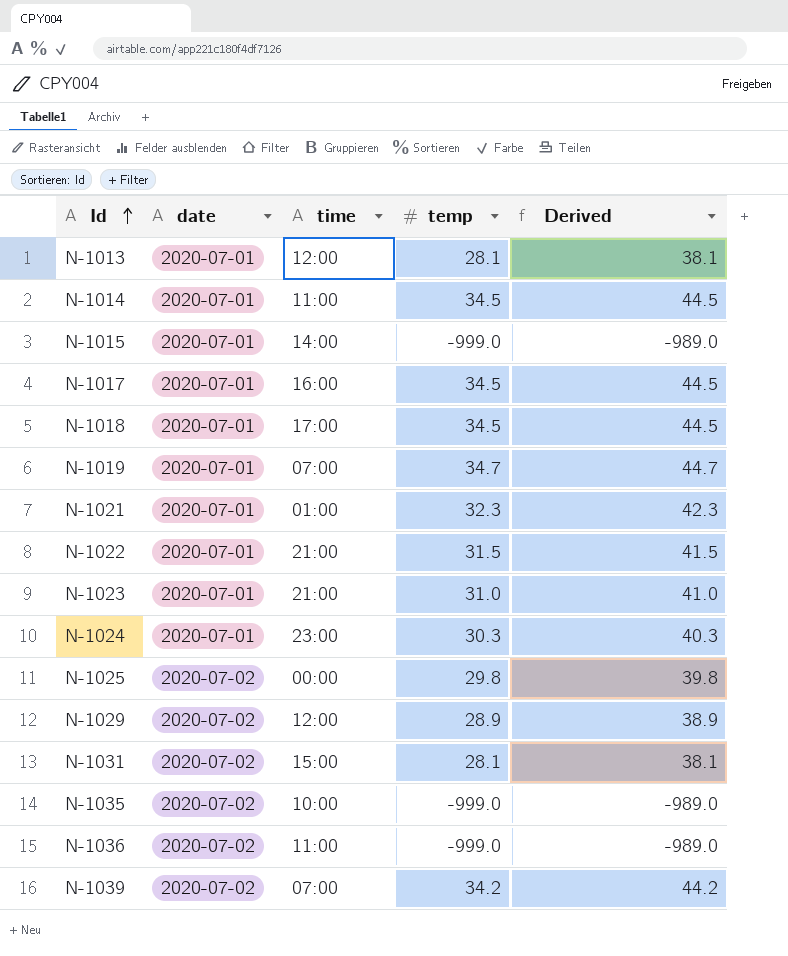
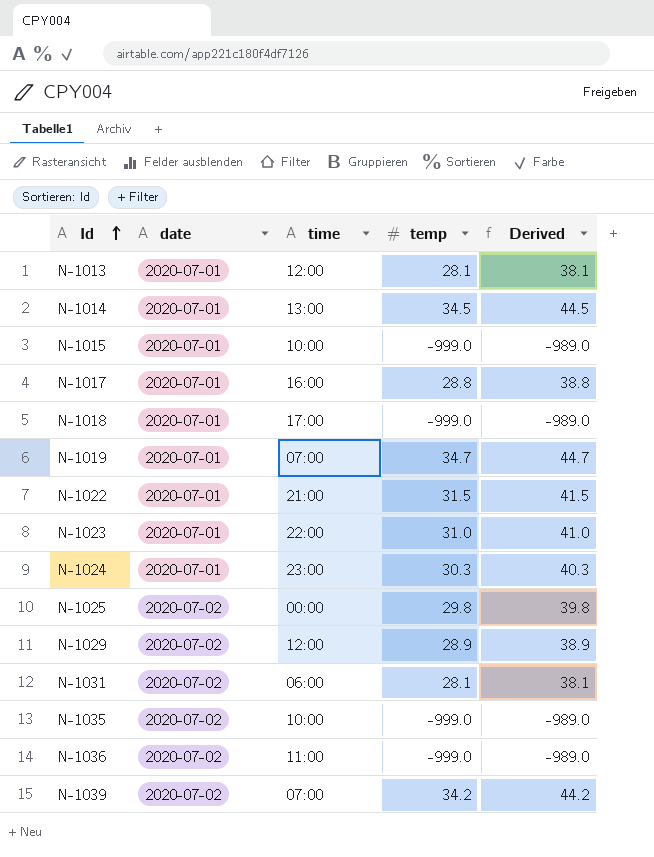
row N-1021: 2020-07-01 | 01:00 | 32.3 | 42.3 -> none
N-1014 | time: 11:00 -> 13:00
N-1015 | time: 14:00 -> 10:00
N-1017 | temp: 34.5 -> 28.8
N-1017 | Derived: 44.5 -> 38.8
N-1018 | temp: 34.5 -> -999.0
N-1018 | Derived: 44.5 -> -989.0
N-1023 | time: 21:00 -> 22:00
N-1031 | time: 15:00 -> 06:00

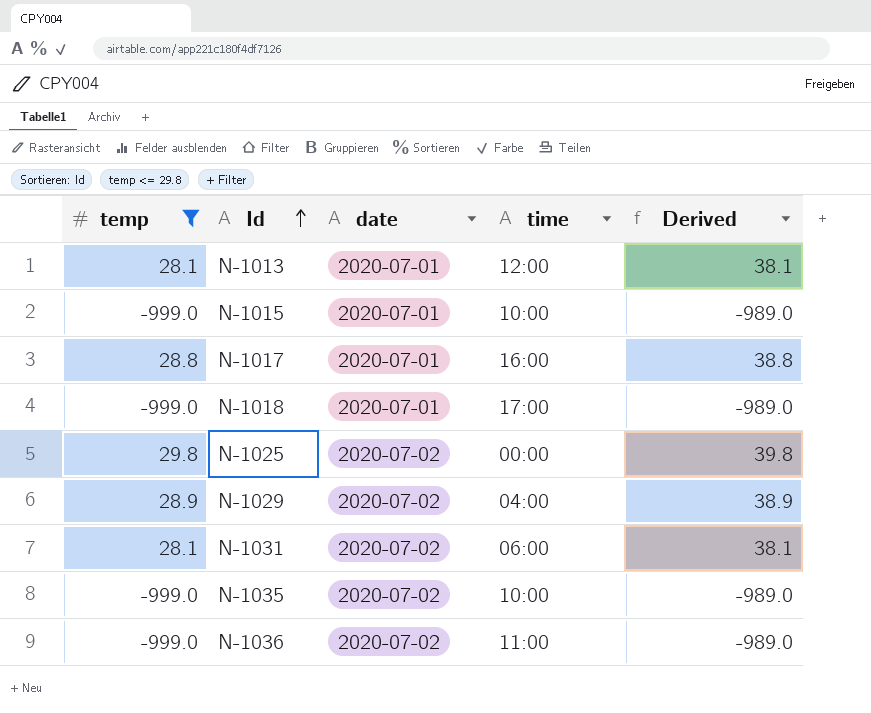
filter: none -> temp <= 29.8
column temp | position: 4 -> 1
N-1029 | time: 12:00 -> 04:00

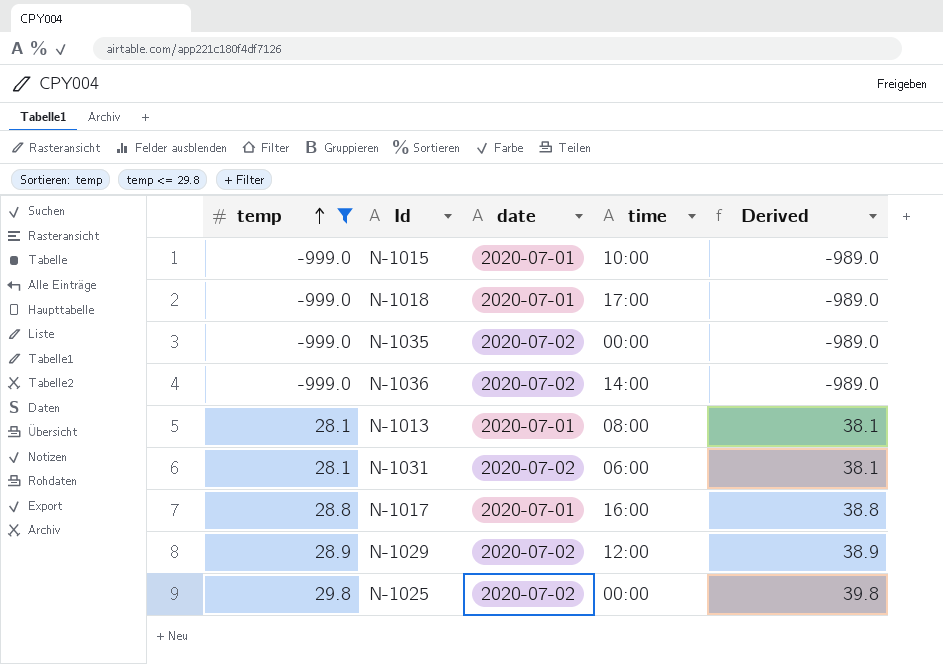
row order: Id ascending -> temp ascending
N-1035 | time: 10:00 -> 00:00
N-1036 | time: 11:00 -> 14:00
N-1013 | time: 12:00 -> 08:00
N-1029 | time: 04:00 -> 12:00

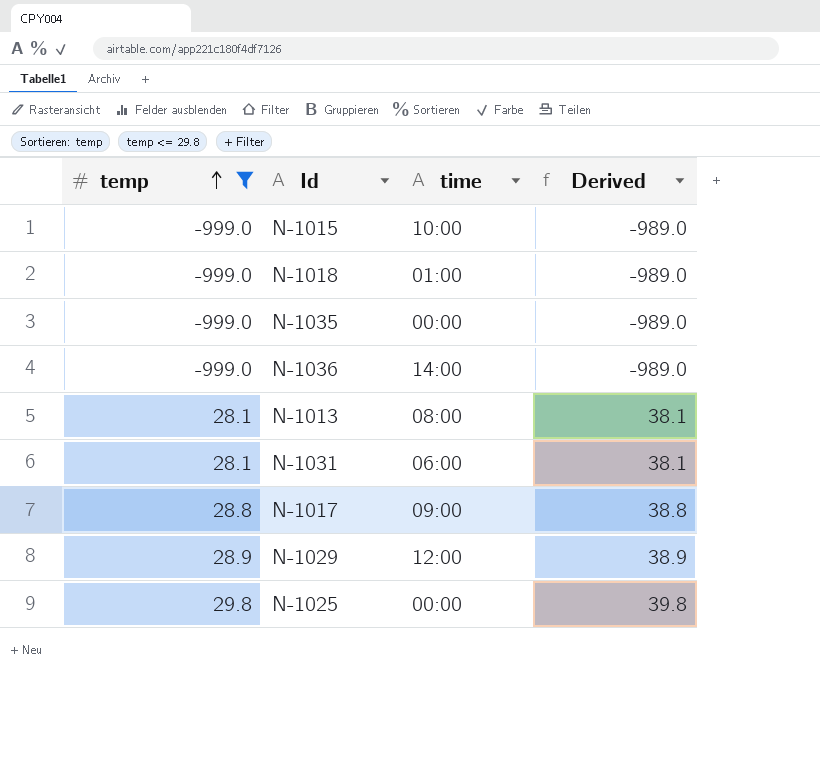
column date | position: 3 -> none
N-1018 | time: 17:00 -> 01:00
N-1017 | time: 16:00 -> 09:00

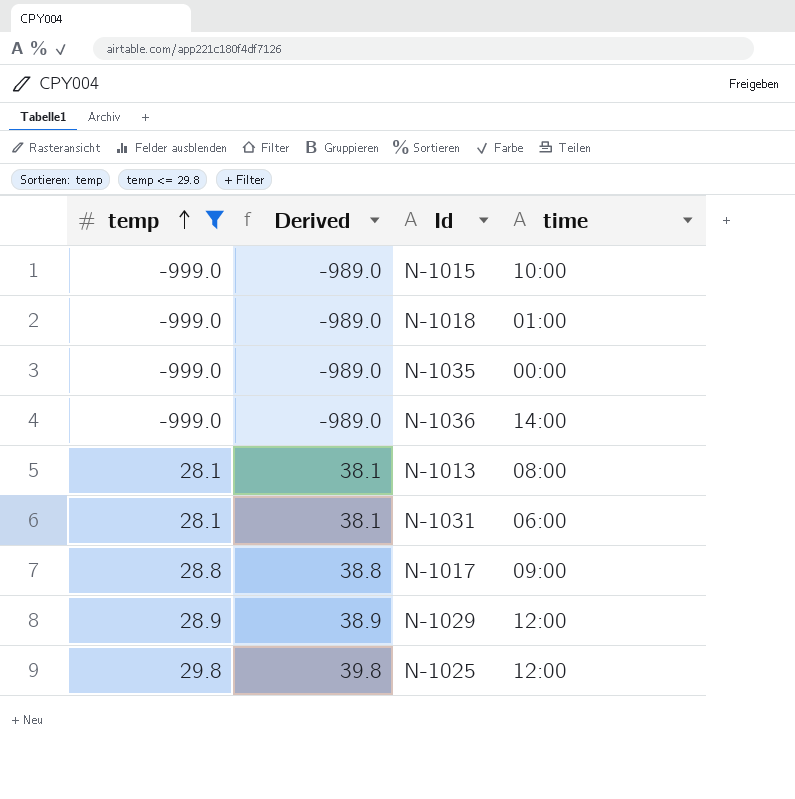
column Derived | position: 4 -> 2
N-1025 | time: 00:00 -> 12:00

